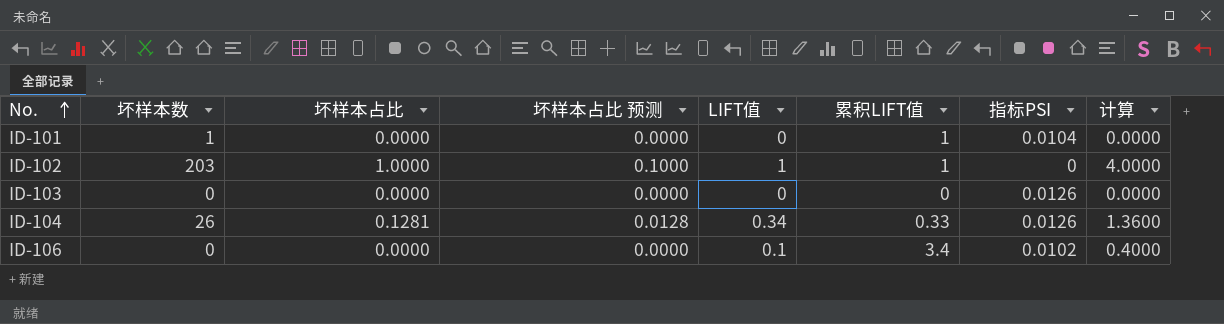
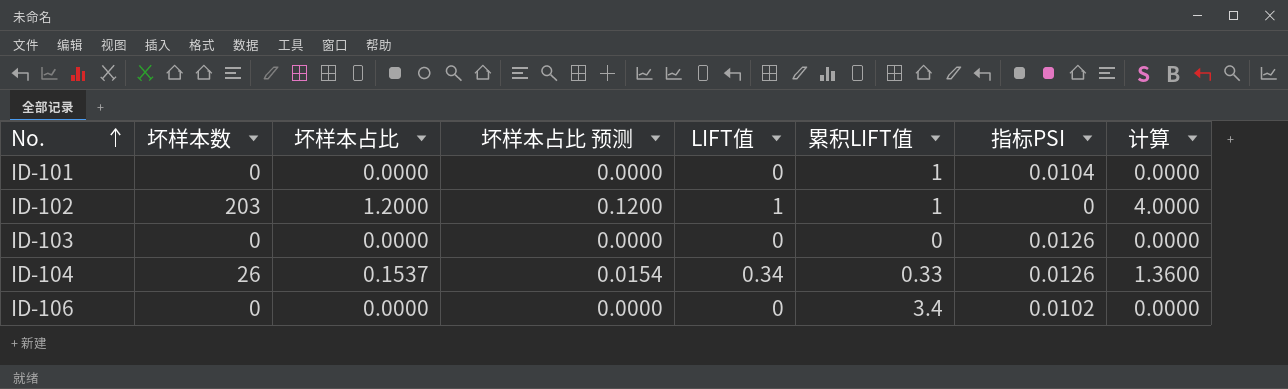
ID-101 | 坏样本数: 1 -> 0
ID-102 | 坏样本占比: 1.0000 -> 1.2000
ID-102 | 坏样本占比 预测: 0.1000 -> 0.1200
ID-104 | 坏样本占比: 0.1281 -> 0.1537
ID-104 | 坏样本占比 预测: 0.0128 -> 0.0154
ID-106 | LIFT值: 0.1 -> 0
ID-106 | 计算: 0.4000 -> 0.0000

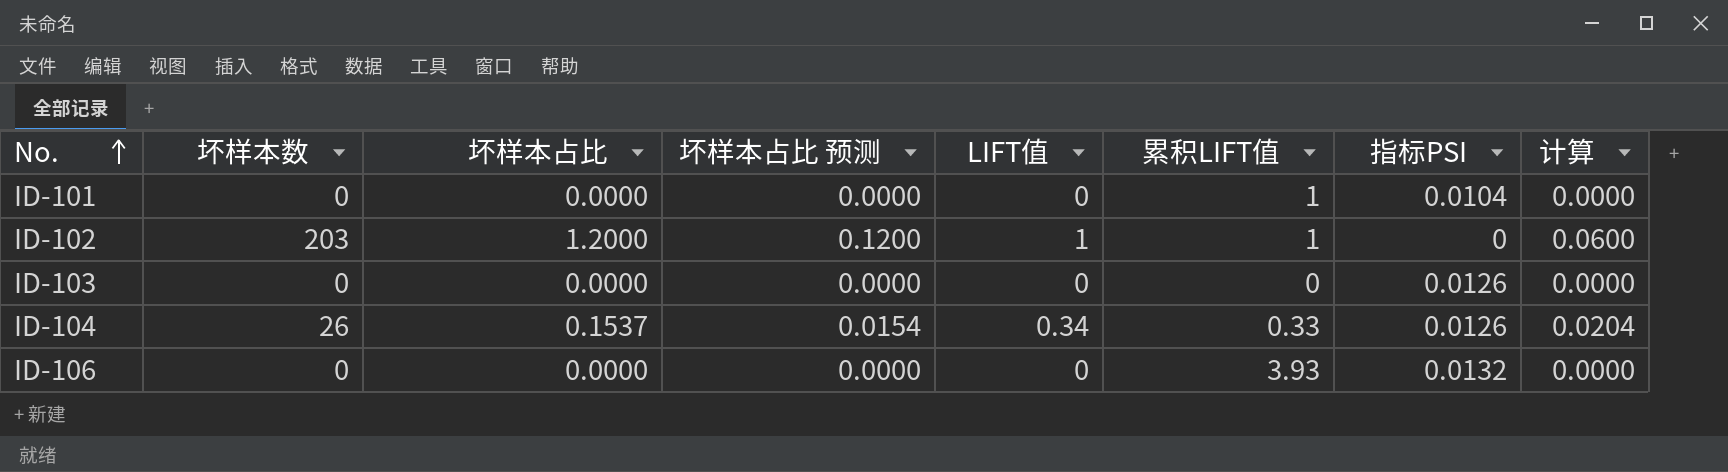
column 计算 | formula: [LIFT值] * 4 -> [LIFT值] * 0.06
ID-106 | 累积LIFT值: 3.4 -> 3.93
ID-106 | 指标PSI: 0.0102 -> 0.0132

